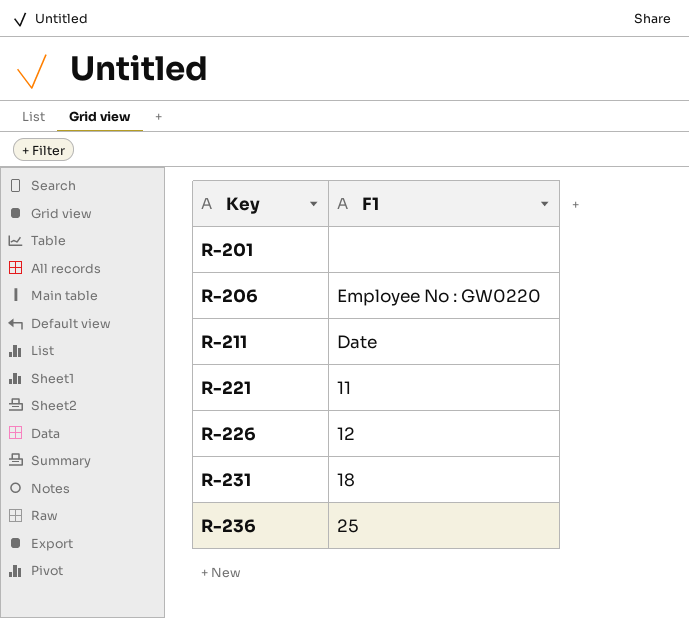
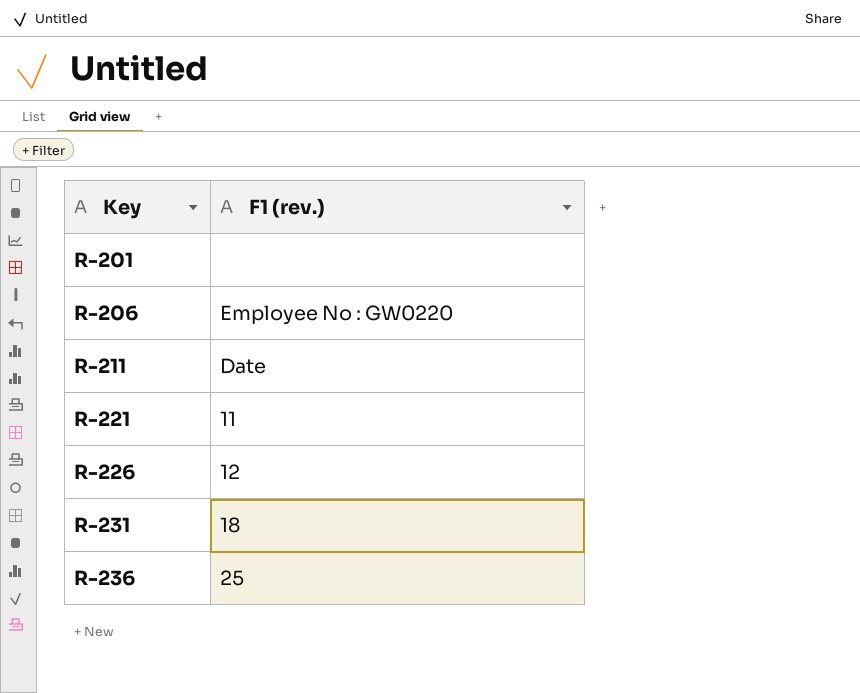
column name: F1 -> F1 (rev.)

